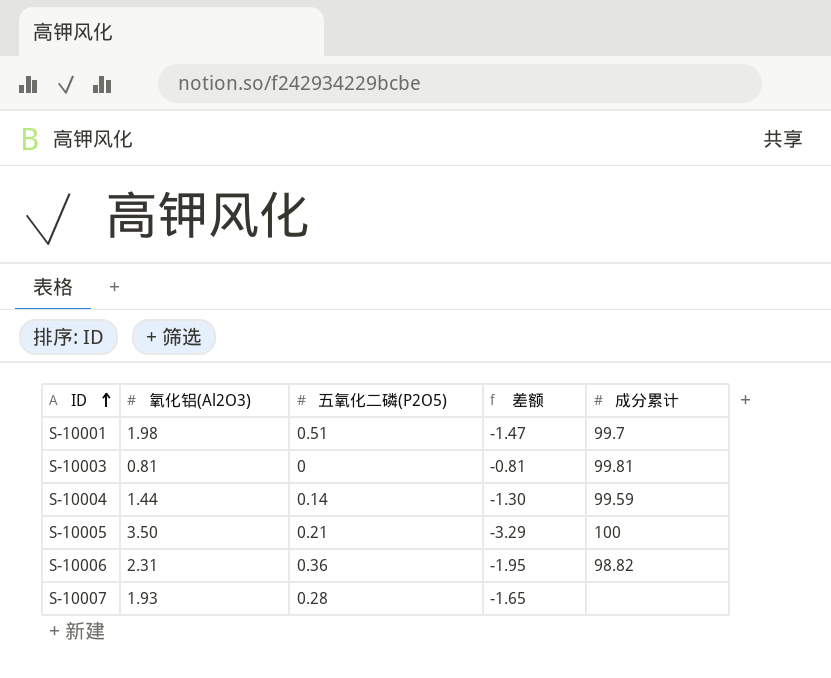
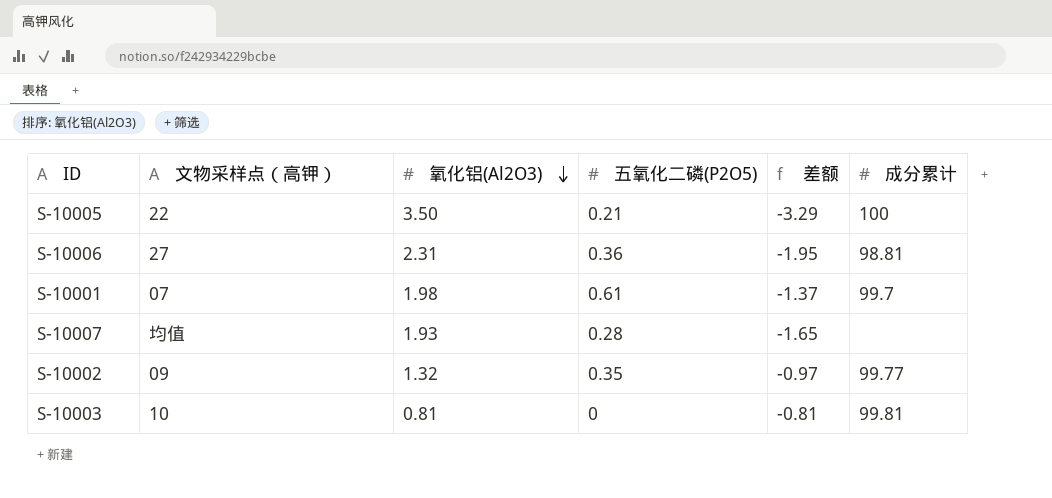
row order: ID ascending -> 氧化铝(Al2O3) descending
column 文物采样点（高钾） | position: none -> 2
row S-10004: 1.44 | 0.14 | -1.30 | 99.59 -> none
S-10006 | 成分累计: 98.82 -> 98.81
S-10001 | 五氧化二磷(P2O5): 0.51 -> 0.61
S-10001 | 差额: -1.47 -> -1.37
row S-10002: none -> 09 | 1.32 | 0.35 | -0.97 | 99.77

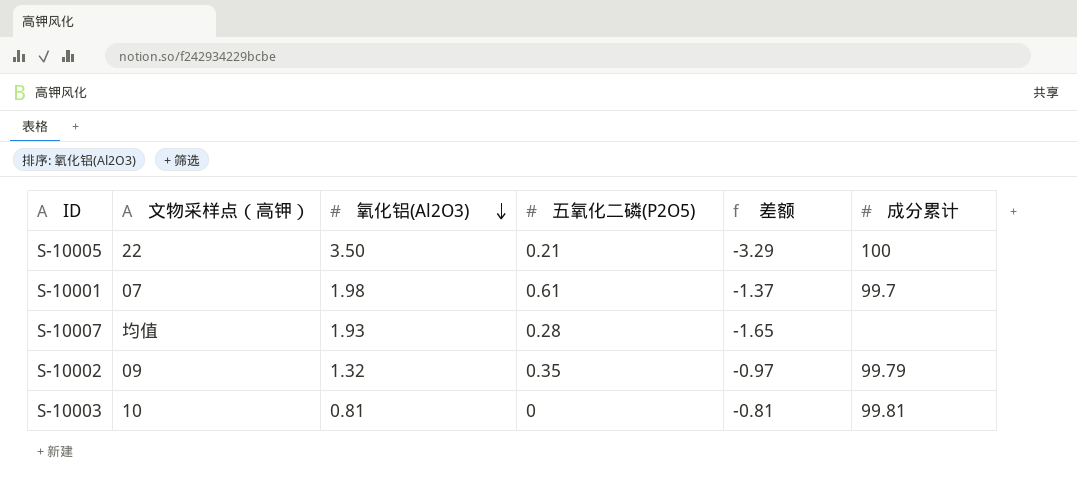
row S-10006: 27 | 2.31 | 0.36 | -1.95 | 98.81 -> none
S-10002 | 成分累计: 99.77 -> 99.79

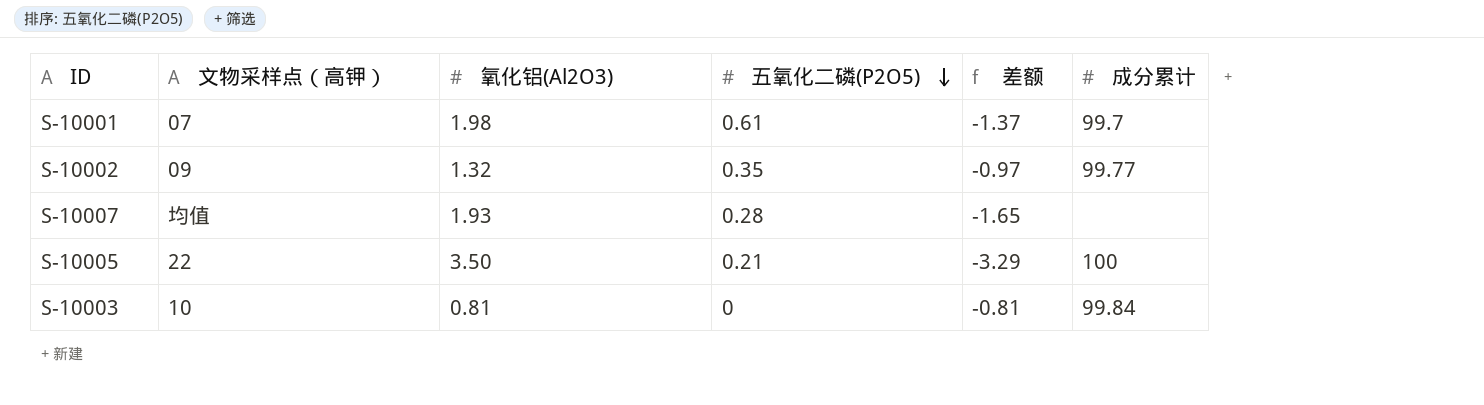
row order: 氧化铝(Al2O3) descending -> 五氧化二磷(P2O5) descending
S-10002 | 成分累计: 99.79 -> 99.77
S-10003 | 成分累计: 99.81 -> 99.84

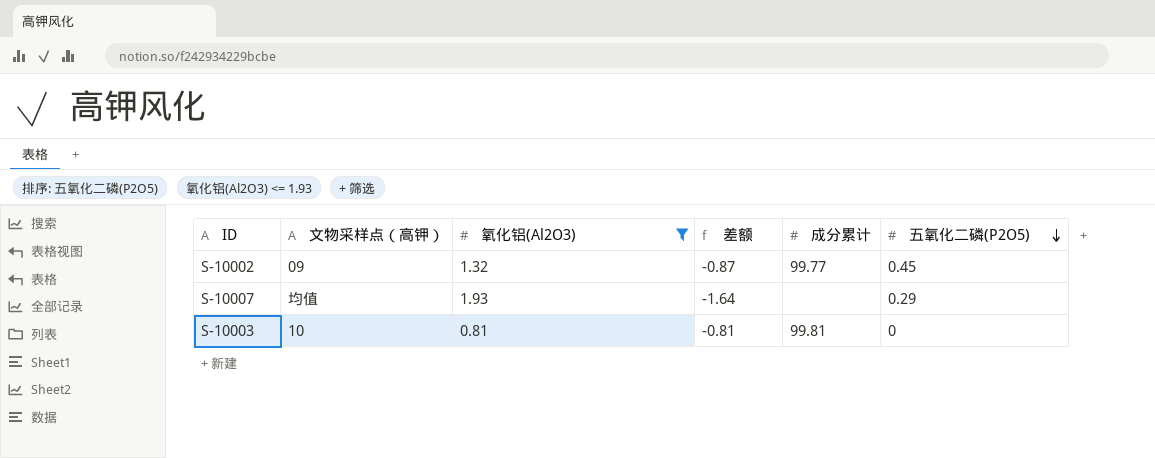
filter: none -> 氧化铝(Al2O3) <= 1.93
column 五氧化二磷(P2O5) | position: 4 -> 6
S-10002 | 差额: -0.97 -> -0.87
S-10002 | 五氧化二磷(P2O5): 0.35 -> 0.45
S-10007 | 差额: -1.65 -> -1.64
S-10007 | 五氧化二磷(P2O5): 0.28 -> 0.29
S-10003 | 成分累计: 99.84 -> 99.81

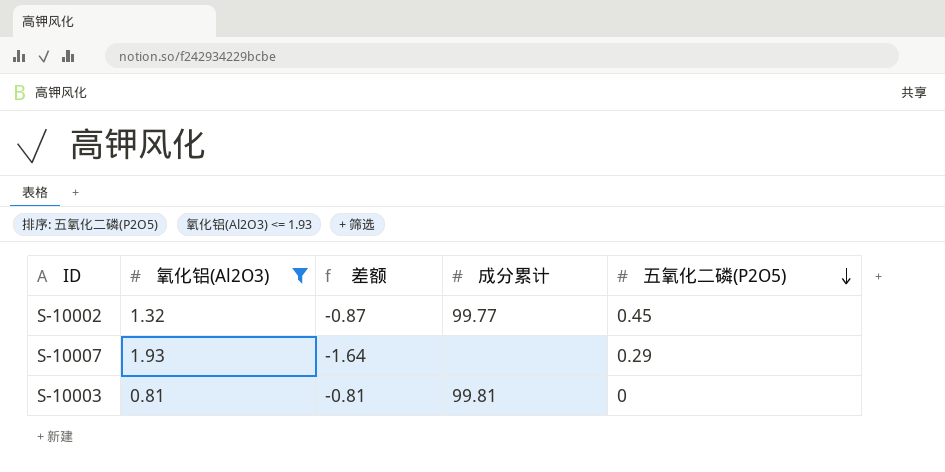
column 文物采样点（高钾） | position: 2 -> none

